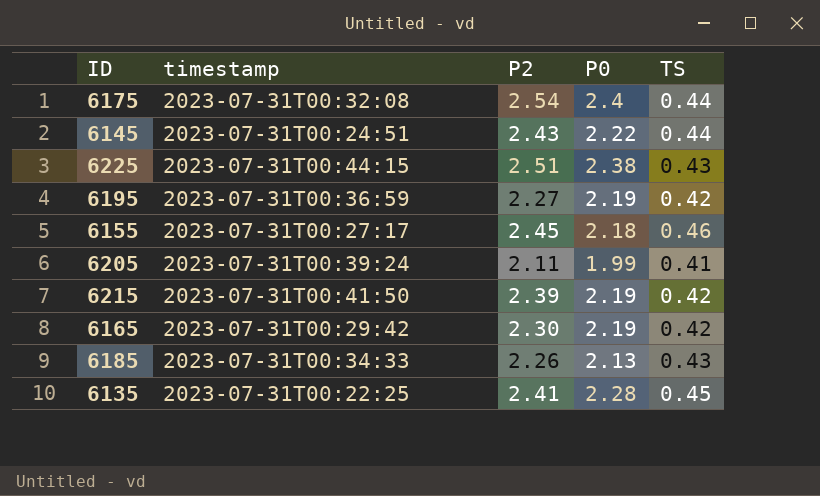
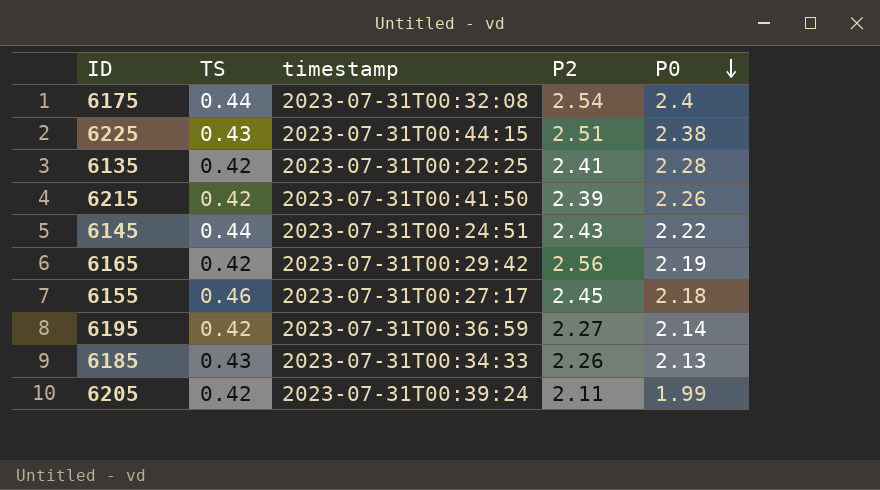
row order: none -> P0 descending
column TS | position: 5 -> 2
6135 | TS: 0.45 -> 0.42
6215 | P0: 2.19 -> 2.26
6165 | P2: 2.30 -> 2.56
6195 | P0: 2.19 -> 2.14
6205 | TS: 0.41 -> 0.42

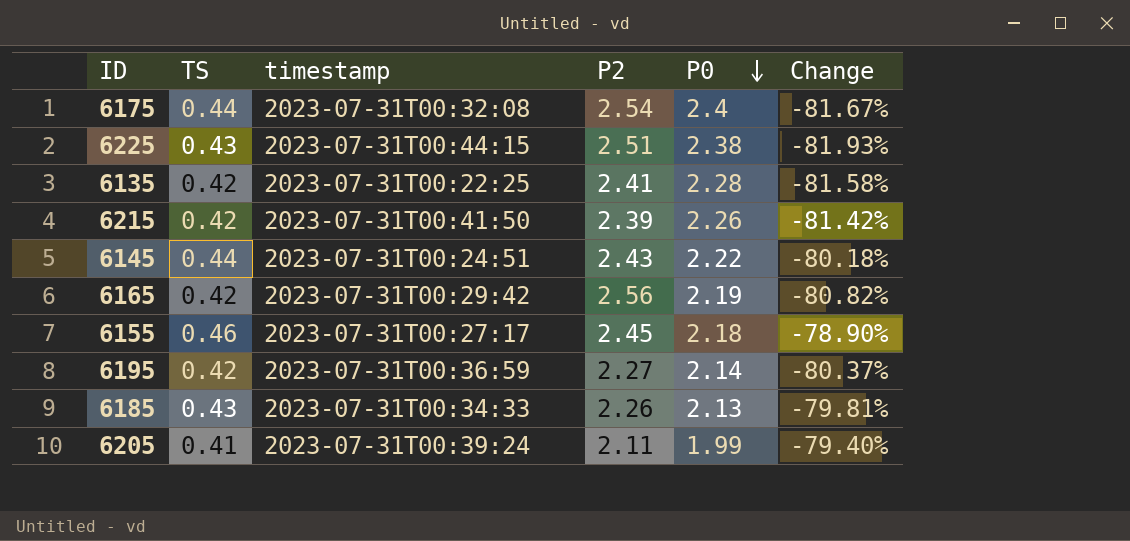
column Change | formula: none -> ([TS] - [P0]) / [P0]
6205 | TS: 0.42 -> 0.41

